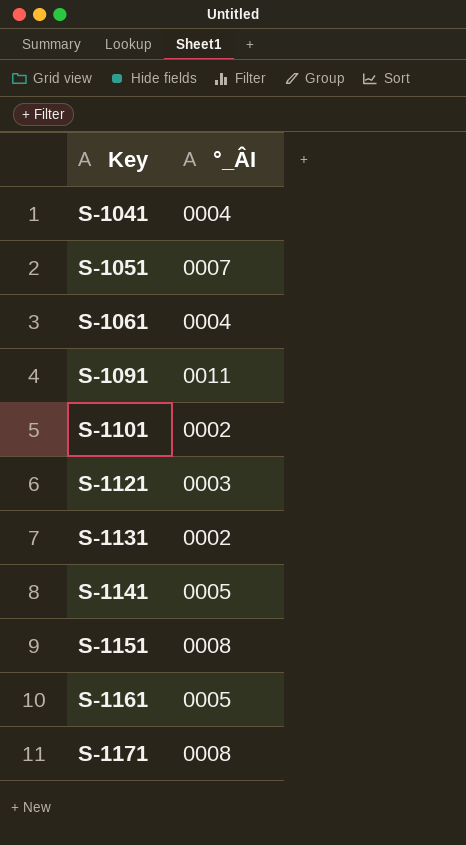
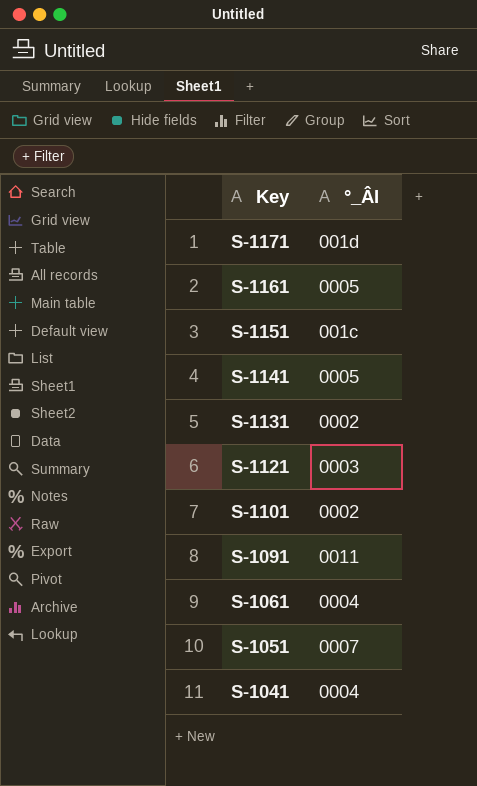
row order: Key ascending -> Key descending
S-1171 | °_ÂI: 0008 -> 001d
S-1151 | °_ÂI: 0008 -> 001c

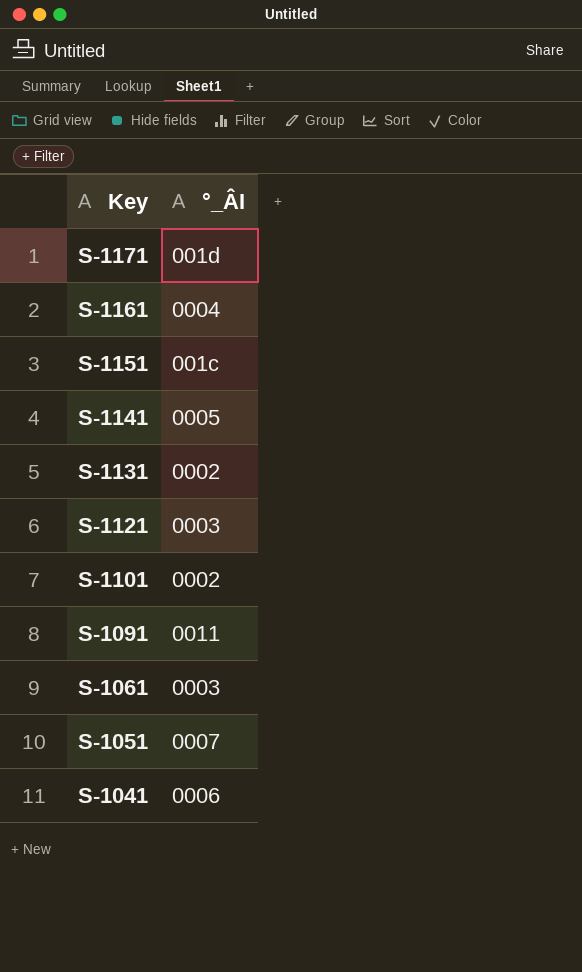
S-1161 | °_ÂI: 0005 -> 0004
S-1061 | °_ÂI: 0004 -> 0003
S-1041 | °_ÂI: 0004 -> 0006

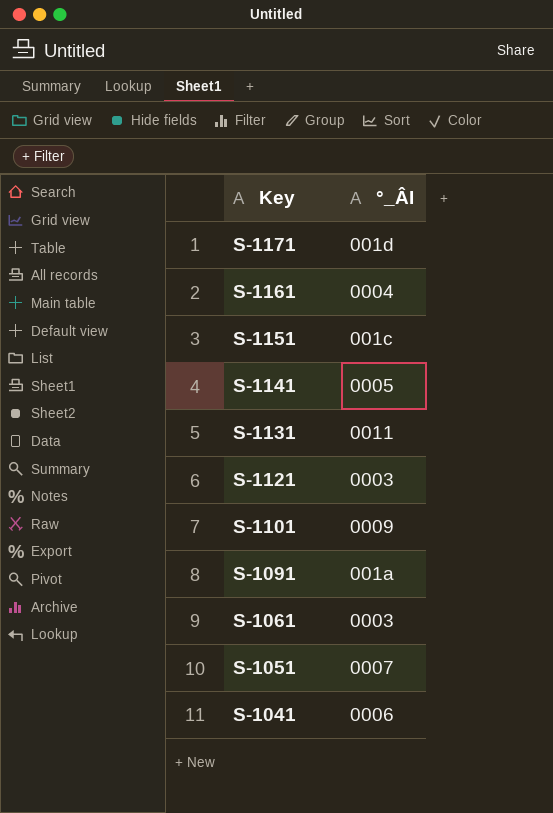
S-1131 | °_ÂI: 0002 -> 0011
S-1101 | °_ÂI: 0002 -> 0009
S-1091 | °_ÂI: 0011 -> 001a

